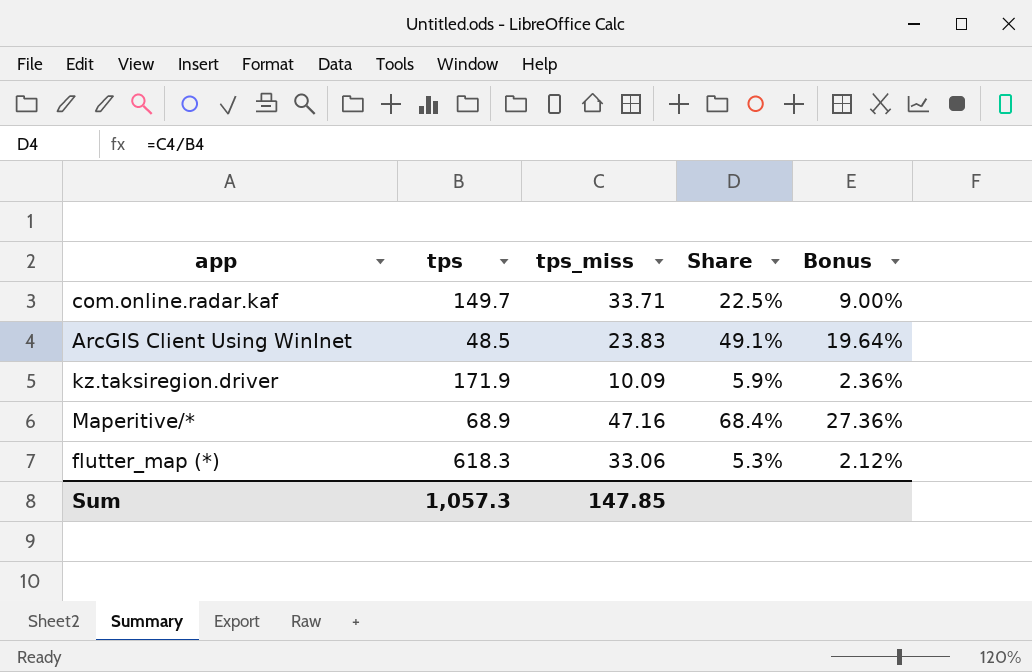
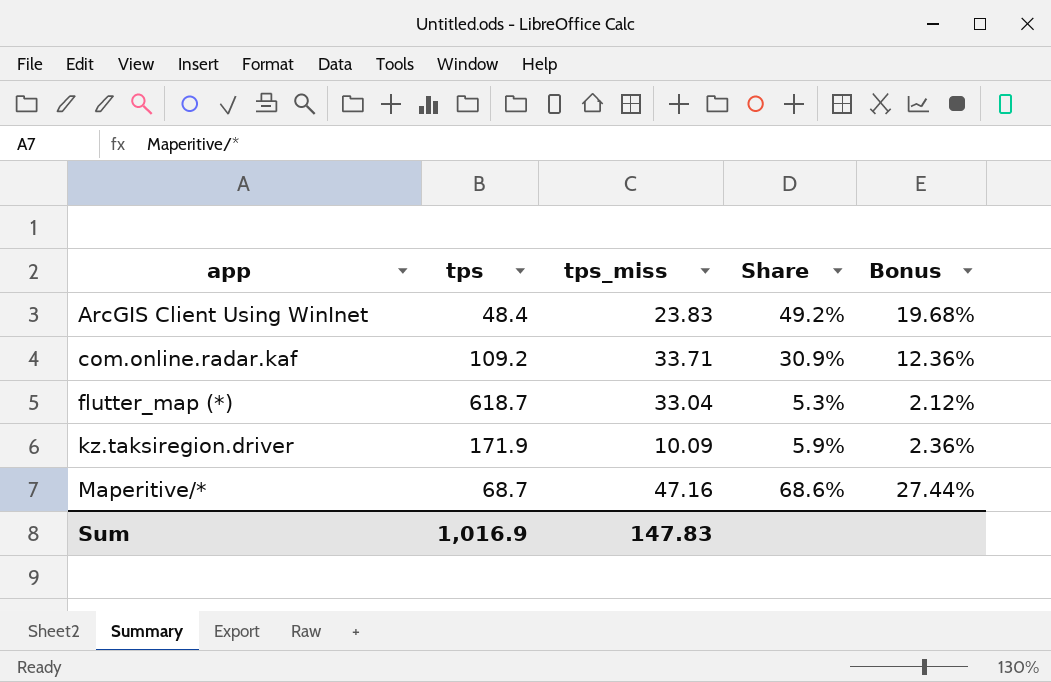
row order: none -> app ascending
ArcGIS Client Using WinInet | tps: 48.5 -> 48.4
ArcGIS Client Using WinInet | Share: 49.1% -> 49.2%
ArcGIS Client Using WinInet | Bonus: 19.64% -> 19.68%
com.online.radar.kaf | tps: 149.7 -> 109.2
com.online.radar.kaf | Share: 22.5% -> 30.9%
com.online.radar.kaf | Bonus: 9.00% -> 12.36%
flutter_map (*) | tps: 618.3 -> 618.7
flutter_map (*) | tps_miss: 33.06 -> 33.04
Maperitive/* | tps: 68.9 -> 68.7
Maperitive/* | Share: 68.4% -> 68.6%
Maperitive/* | Bonus: 27.36% -> 27.44%
Sum | tps: 1,057.3 -> 1,016.9
Sum | tps_miss: 147.85 -> 147.83

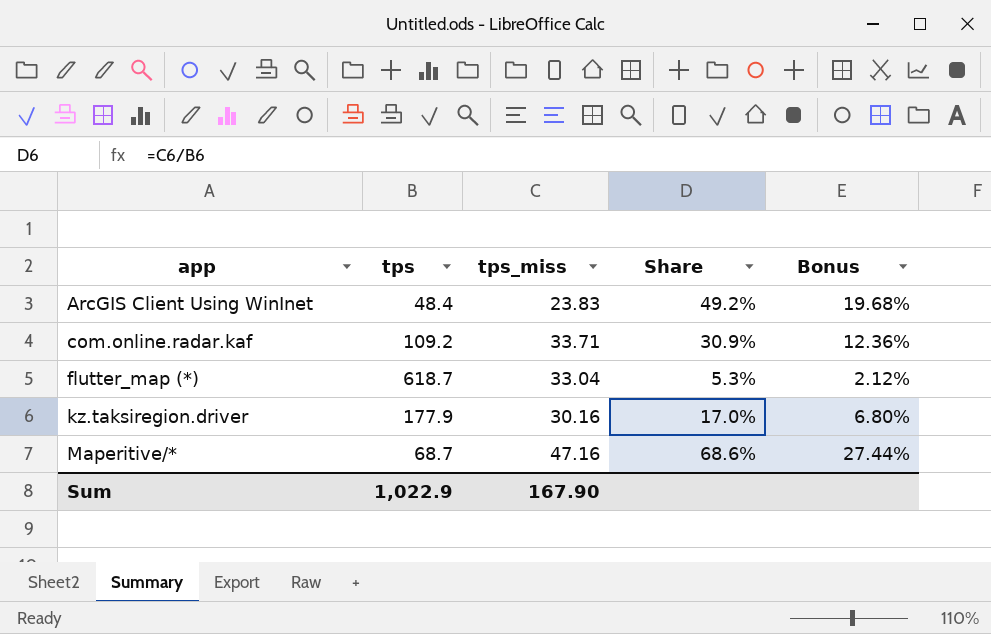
kz.taksiregion.driver | tps: 171.9 -> 177.9
kz.taksiregion.driver | tps_miss: 10.09 -> 30.16
kz.taksiregion.driver | Share: 5.9% -> 17.0%
kz.taksiregion.driver | Bonus: 2.36% -> 6.80%
Sum | tps: 1,016.9 -> 1,022.9
Sum | tps_miss: 147.83 -> 167.90

